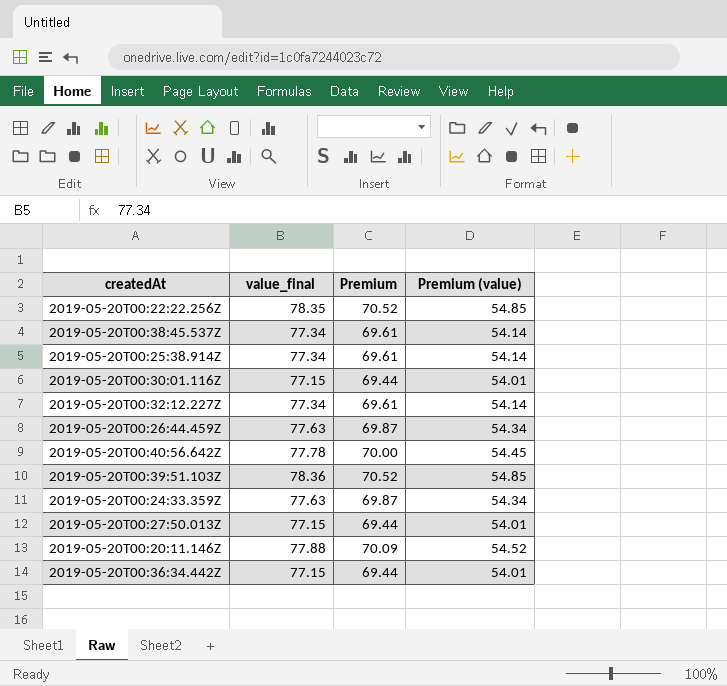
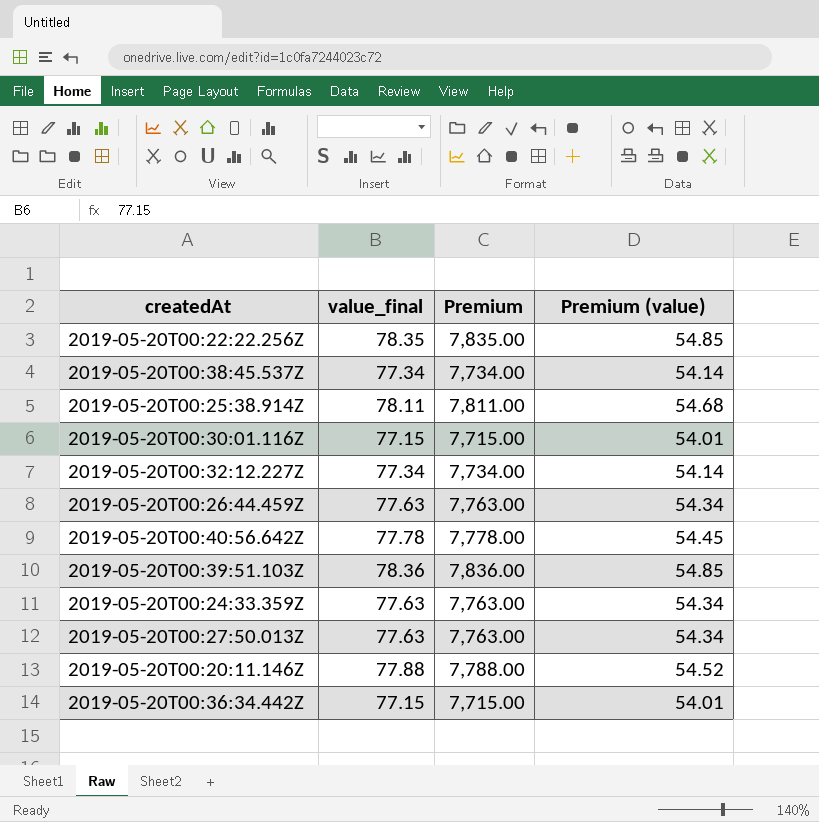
column Premium | formula: [value_final] * 0.9 -> [value_final] * 100
2019-05-20T00:25:38.914Z | value_final: 77.34 -> 78.11
2019-05-20T00:25:38.914Z | Premium (value): 54.14 -> 54.68
2019-05-20T00:27:50.013Z | value_final: 77.15 -> 77.63
2019-05-20T00:27:50.013Z | Premium (value): 54.01 -> 54.34

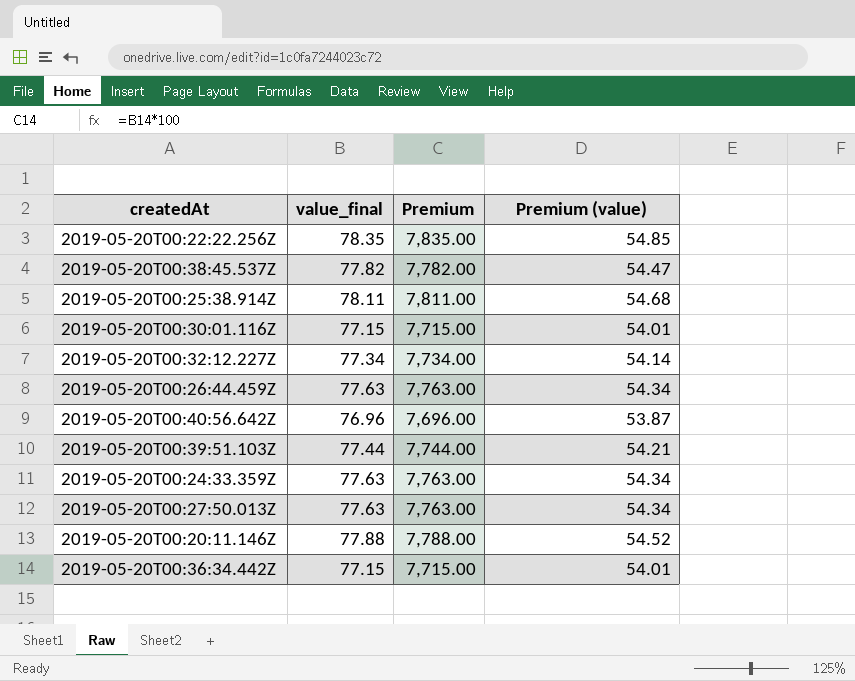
2019-05-20T00:38:45.537Z | value_final: 77.34 -> 77.82
2019-05-20T00:38:45.537Z | Premium: 7,734.00 -> 7,782.00
2019-05-20T00:38:45.537Z | Premium (value): 54.14 -> 54.47
2019-05-20T00:40:56.642Z | value_final: 77.78 -> 76.96
2019-05-20T00:40:56.642Z | Premium: 7,778.00 -> 7,696.00
2019-05-20T00:40:56.642Z | Premium (value): 54.45 -> 53.87
2019-05-20T00:39:51.103Z | value_final: 78.36 -> 77.44
2019-05-20T00:39:51.103Z | Premium: 7,836.00 -> 7,744.00
2019-05-20T00:39:51.103Z | Premium (value): 54.85 -> 54.21

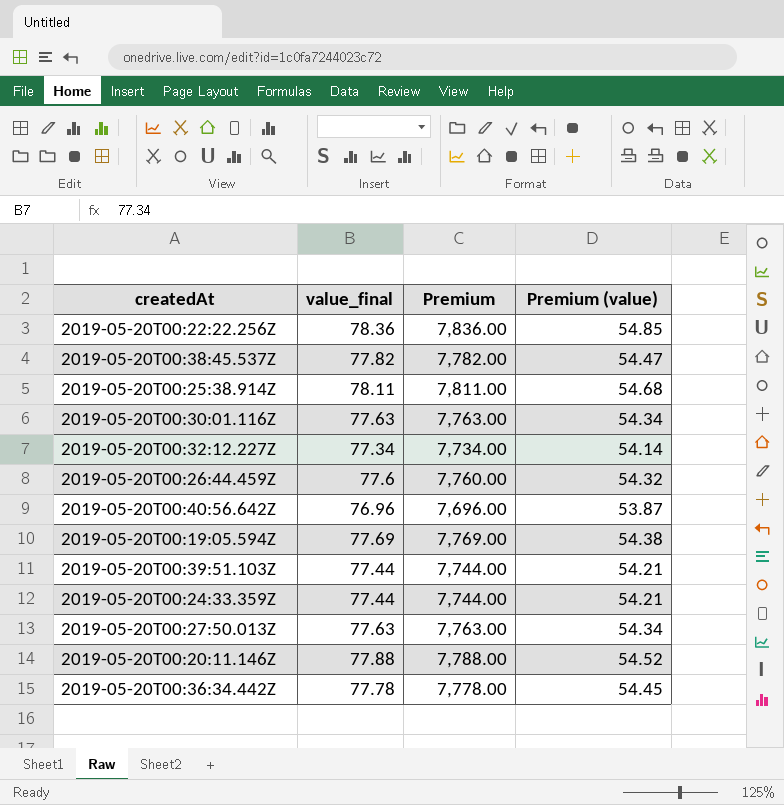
2019-05-20T00:22:22.256Z | value_final: 78.35 -> 78.36
2019-05-20T00:22:22.256Z | Premium: 7,835.00 -> 7,836.00
2019-05-20T00:30:01.116Z | value_final: 77.15 -> 77.63
2019-05-20T00:30:01.116Z | Premium: 7,715.00 -> 7,763.00
2019-05-20T00:30:01.116Z | Premium (value): 54.01 -> 54.34
2019-05-20T00:26:44.459Z | value_final: 77.63 -> 77.6
2019-05-20T00:26:44.459Z | Premium: 7,763.00 -> 7,760.00
2019-05-20T00:26:44.459Z | Premium (value): 54.34 -> 54.32
row 2019-05-20T00:19:05.594Z: none -> 77.69 | 7,769.00 | 54.38
2019-05-20T00:24:33.359Z | value_final: 77.63 -> 77.44
2019-05-20T00:24:33.359Z | Premium: 7,763.00 -> 7,744.00
2019-05-20T00:24:33.359Z | Premium (value): 54.34 -> 54.21
2019-05-20T00:36:34.442Z | value_final: 77.15 -> 77.78
2019-05-20T00:36:34.442Z | Premium: 7,715.00 -> 7,778.00
2019-05-20T00:36:34.442Z | Premium (value): 54.01 -> 54.45

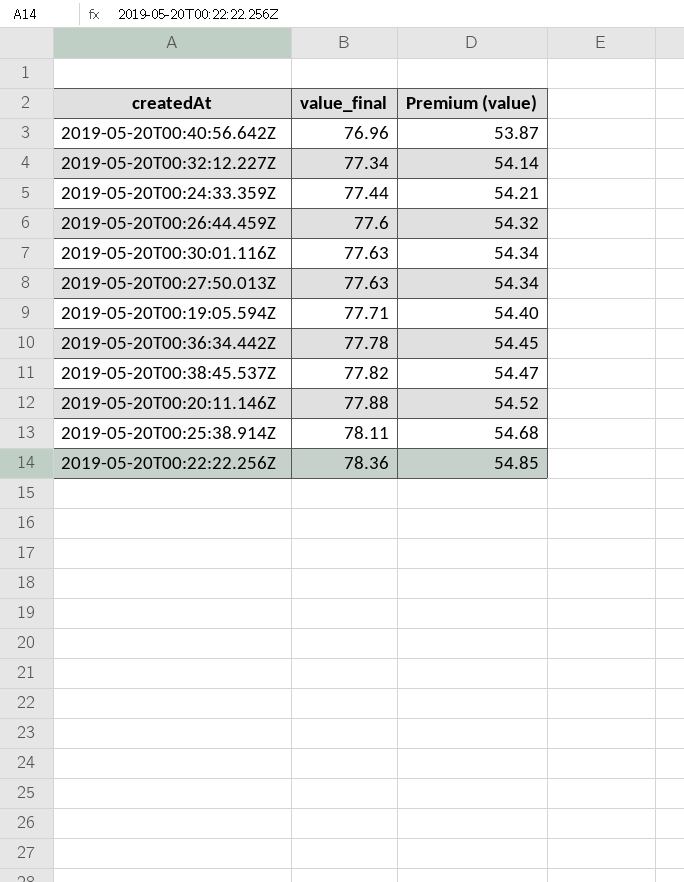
row order: none -> value_final ascending
column Premium | formula: [value_final] * 100 -> none
row 2019-05-20T00:39:51.103Z: 77.44 | 7,744.00 | 54.21 -> none
2019-05-20T00:19:05.594Z | value_final: 77.69 -> 77.71
2019-05-20T00:19:05.594Z | Premium (value): 54.38 -> 54.40

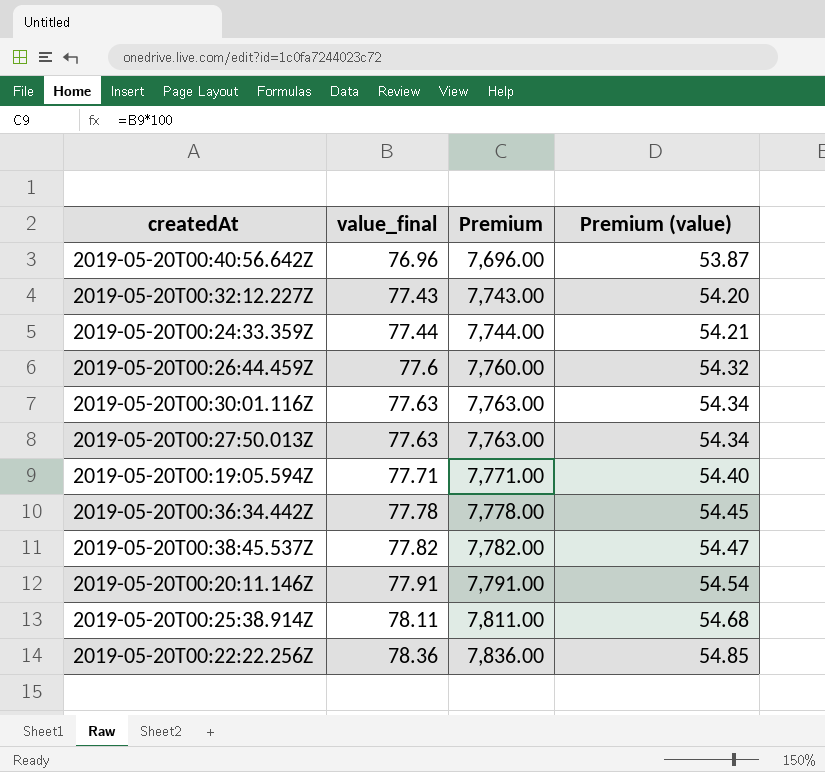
column Premium | formula: none -> [value_final] * 100
2019-05-20T00:32:12.227Z | value_final: 77.34 -> 77.43
2019-05-20T00:32:12.227Z | Premium (value): 54.14 -> 54.20
2019-05-20T00:20:11.146Z | value_final: 77.88 -> 77.91
2019-05-20T00:20:11.146Z | Premium (value): 54.52 -> 54.54

